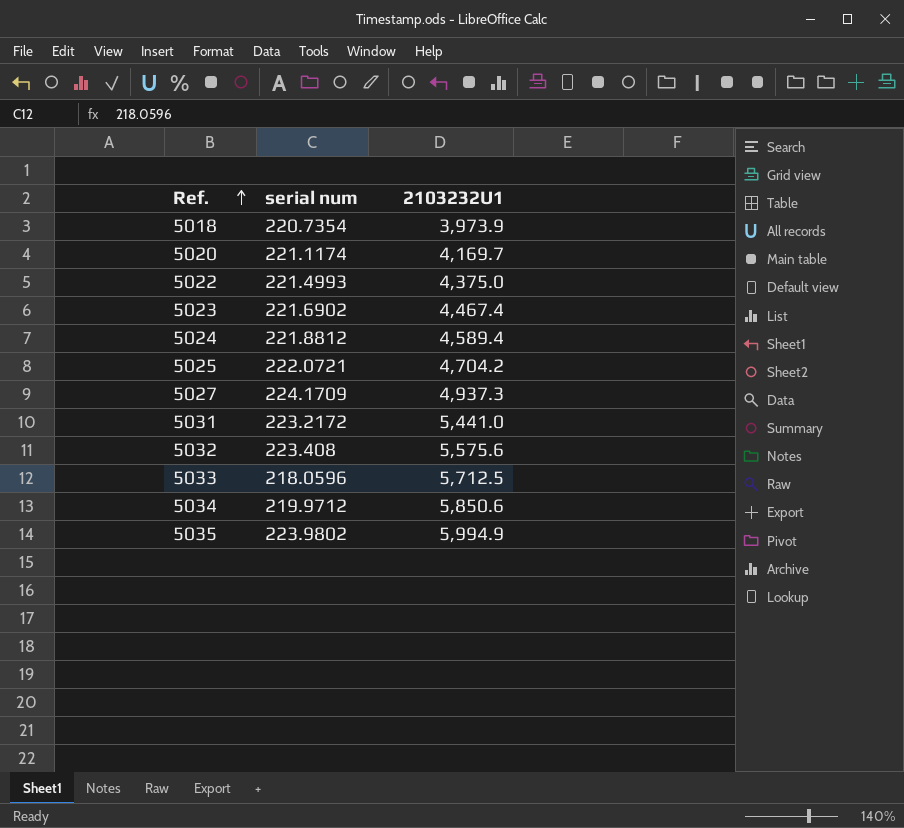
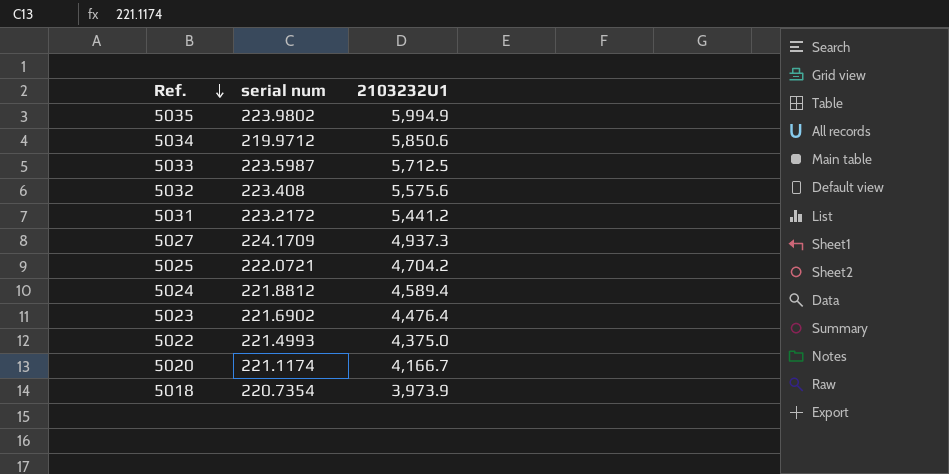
row order: Ref. ascending -> Ref. descending
5033 | serial num: 218.0596 -> 223.5987
5031 | 2103232U1: 5,441.0 -> 5,441.2
5023 | 2103232U1: 4,467.4 -> 4,476.4
5020 | 2103232U1: 4,169.7 -> 4,166.7

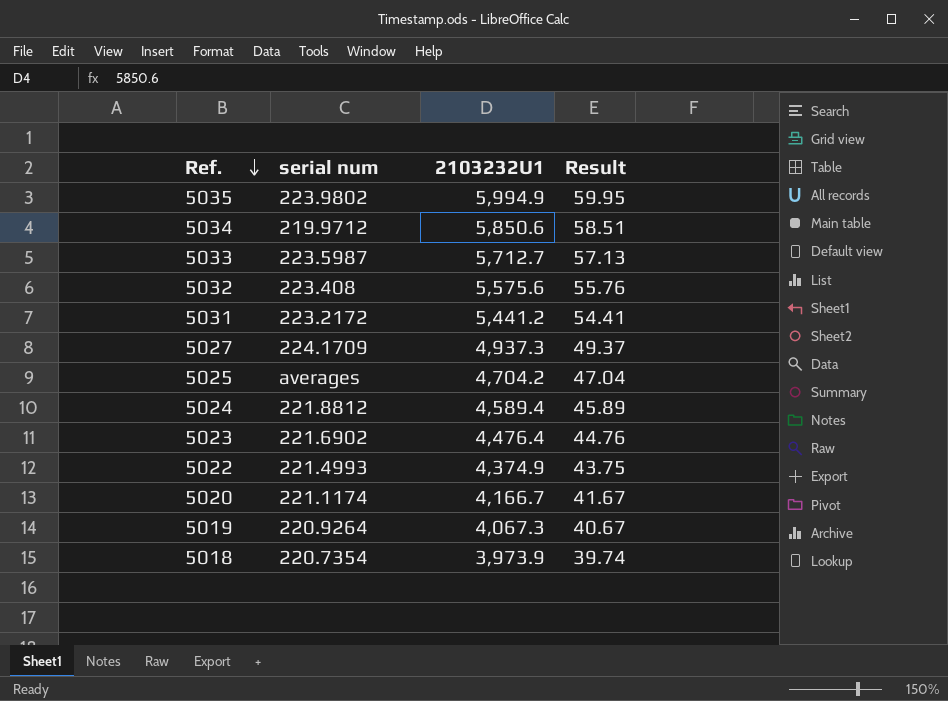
column Result | formula: none -> [2103232U1] * 0.01
5033 | 2103232U1: 5,712.5 -> 5,712.7
5025 | serial num: 222.0721 -> averages
5022 | 2103232U1: 4,375.0 -> 4,374.9
row 5019: none -> 220.9264 | 4,067.3 | 40.67

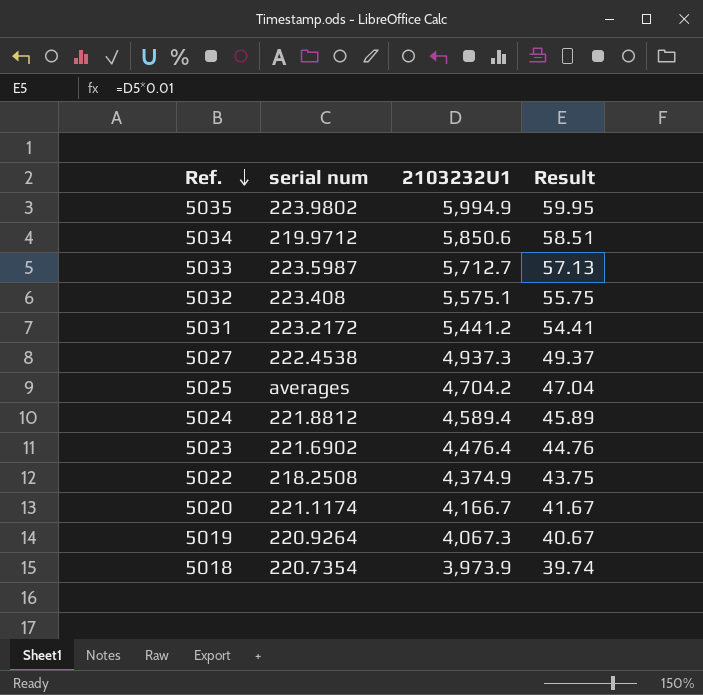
5032 | 2103232U1: 5,575.6 -> 5,575.1
5032 | Result: 55.76 -> 55.75
5027 | serial num: 224.1709 -> 222.4538
5022 | serial num: 221.4993 -> 218.2508

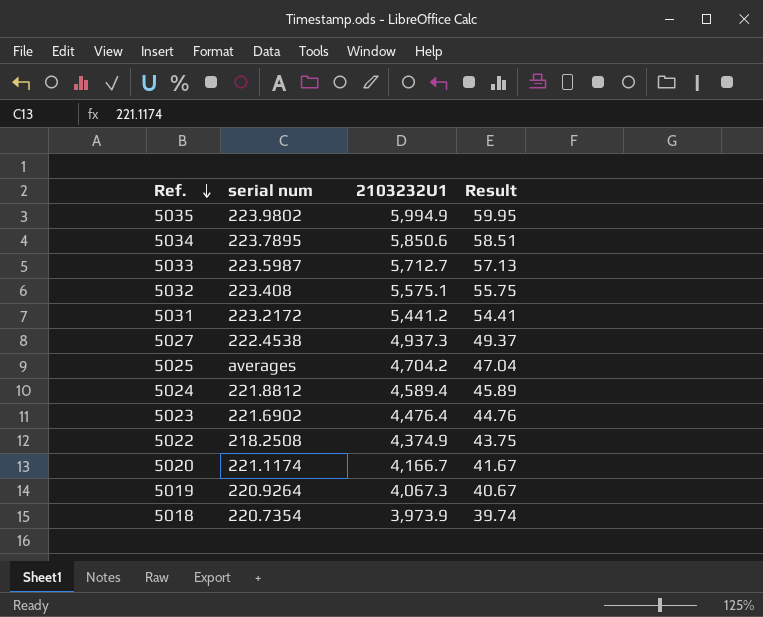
5034 | serial num: 219.9712 -> 223.7895

